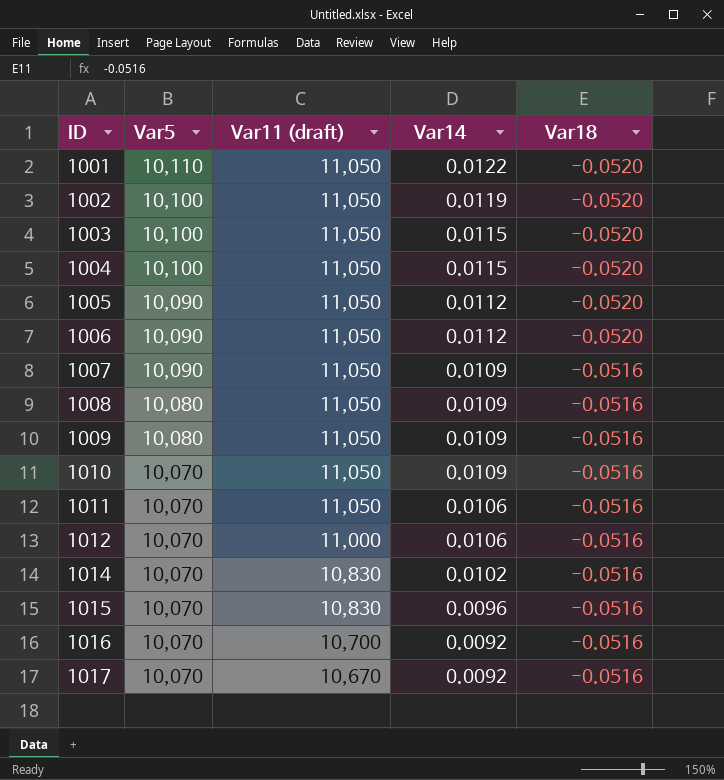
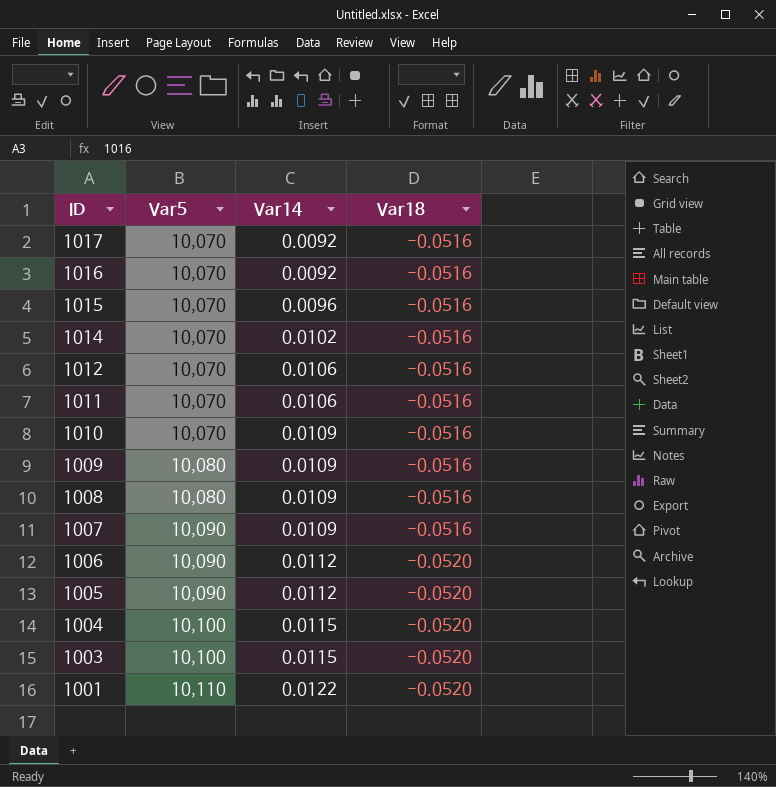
row order: ID ascending -> ID descending
column Var11 (draft) | position: 3 -> none
row 1002: 10,100 | 11,050 | 0.0119 | -0.0520 -> none

